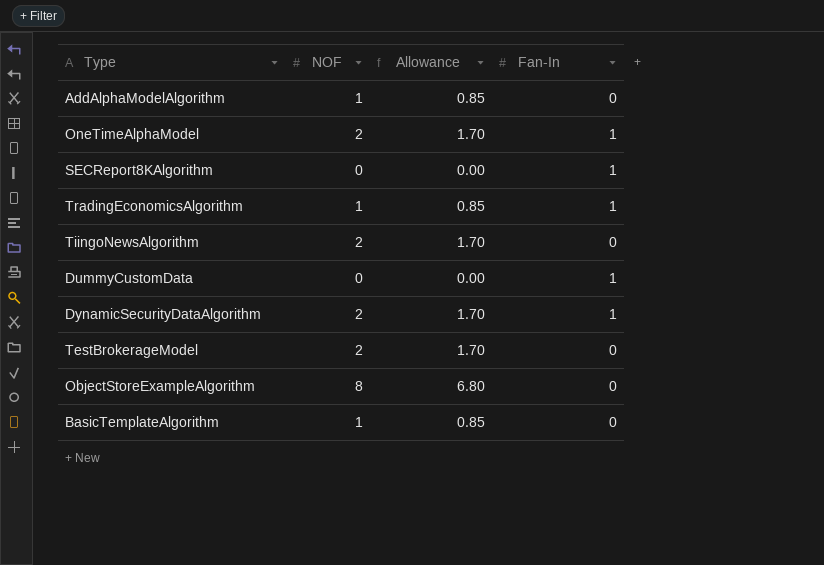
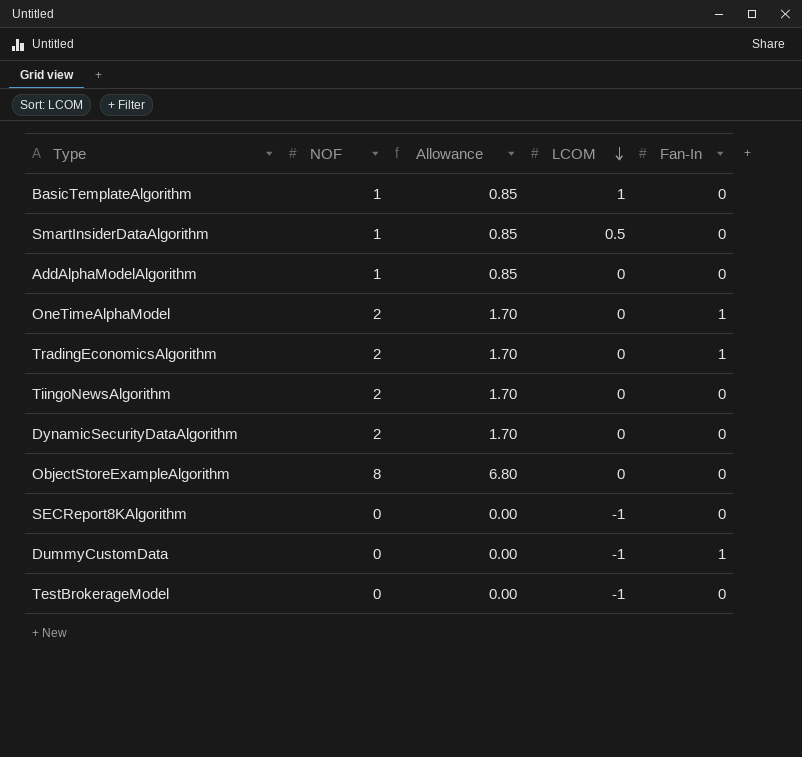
row order: none -> LCOM descending
column LCOM | position: none -> 4
row SmartInsiderDataAlgorithm: none -> 1 | 0.85 | 0.5 | 0
TradingEconomicsAlgorithm | NOF: 1 -> 2
TradingEconomicsAlgorithm | Allowance: 0.85 -> 1.70
DynamicSecurityDataAlgorithm | Fan-In: 1 -> 0
SECReport8KAlgorithm | Fan-In: 1 -> 0
TestBrokerageModel | NOF: 2 -> 0
TestBrokerageModel | Allowance: 1.70 -> 0.00

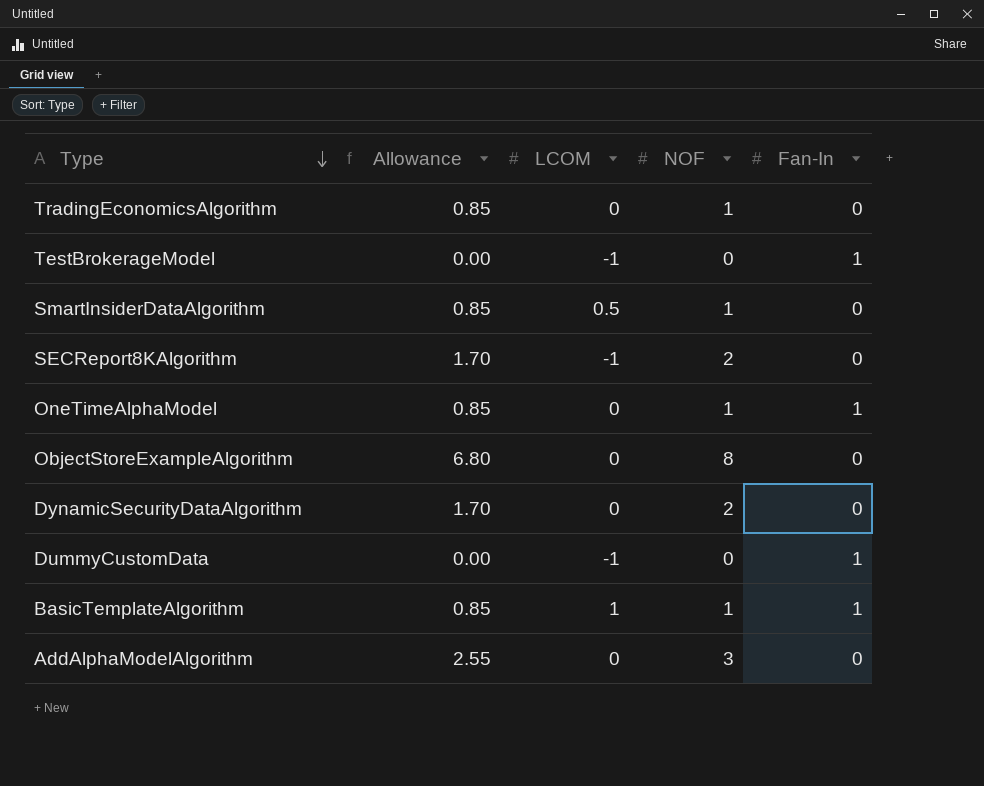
row order: LCOM descending -> Type descending
column NOF | position: 2 -> 4
row TiingoNewsAlgorithm: 2 | 1.70 | 0 | 0 -> none
TradingEconomicsAlgorithm | Allowance: 1.70 -> 0.85
TradingEconomicsAlgorithm | NOF: 2 -> 1
TradingEconomicsAlgorithm | Fan-In: 1 -> 0
TestBrokerageModel | Fan-In: 0 -> 1
SECReport8KAlgorithm | Allowance: 0.00 -> 1.70
SECReport8KAlgorithm | NOF: 0 -> 2
OneTimeAlphaModel | Allowance: 1.70 -> 0.85
OneTimeAlphaModel | NOF: 2 -> 1
BasicTemplateAlgorithm | Fan-In: 0 -> 1
AddAlphaModelAlgorithm | Allowance: 0.85 -> 2.55
AddAlphaModelAlgorithm | NOF: 1 -> 3

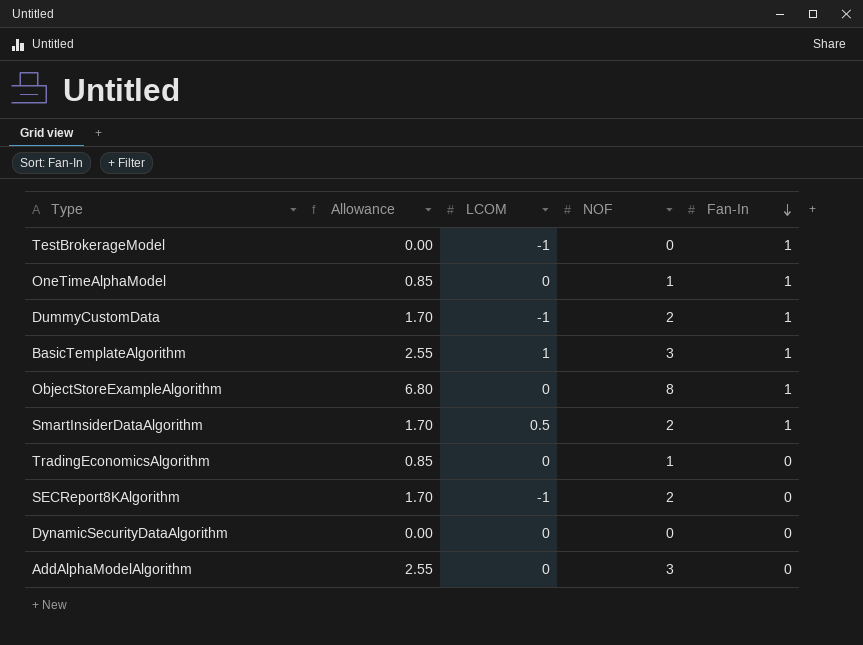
row order: Type descending -> Fan-In descending
DummyCustomData | Allowance: 0.00 -> 1.70
DummyCustomData | NOF: 0 -> 2
BasicTemplateAlgorithm | Allowance: 0.85 -> 2.55
BasicTemplateAlgorithm | NOF: 1 -> 3
ObjectStoreExampleAlgorithm | Fan-In: 0 -> 1
SmartInsiderDataAlgorithm | Allowance: 0.85 -> 1.70
SmartInsiderDataAlgorithm | NOF: 1 -> 2
SmartInsiderDataAlgorithm | Fan-In: 0 -> 1
DynamicSecurityDataAlgorithm | Allowance: 1.70 -> 0.00
DynamicSecurityDataAlgorithm | NOF: 2 -> 0

